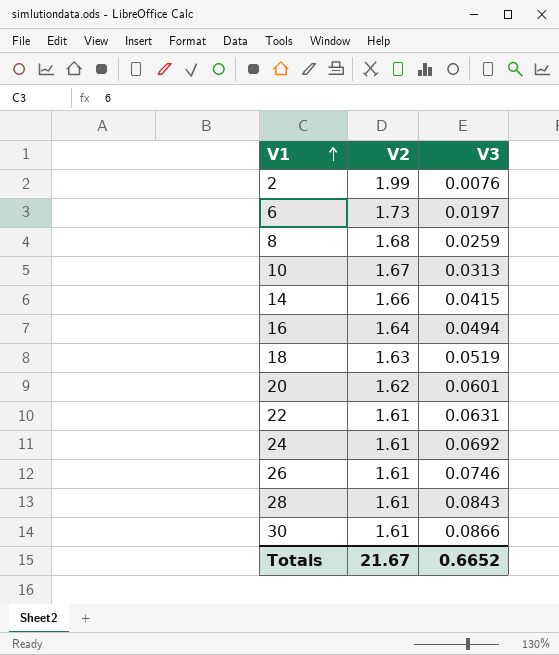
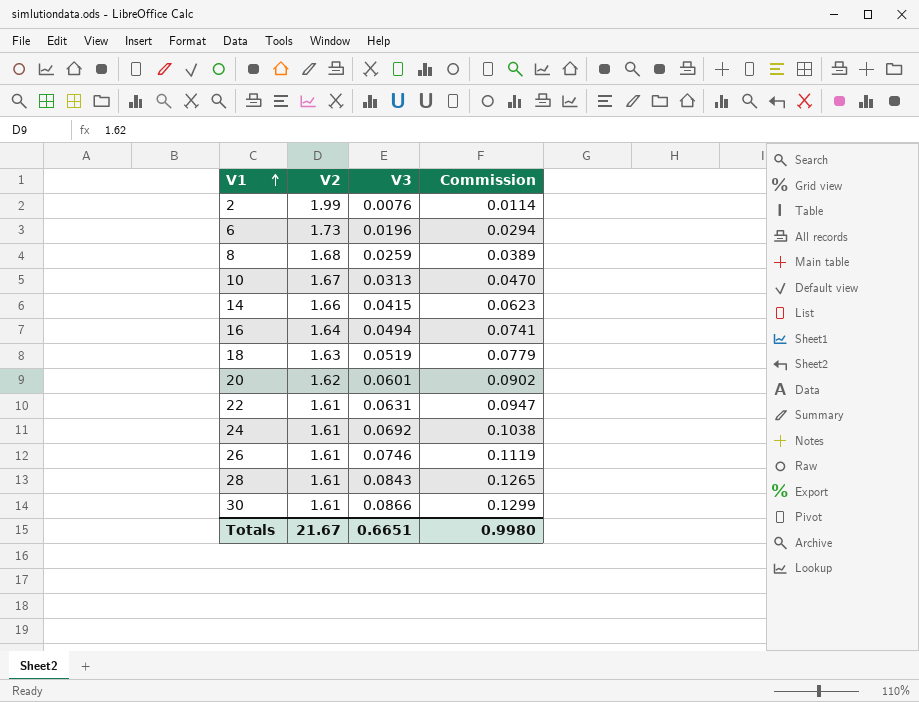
column Commission | formula: none -> [V3] * 1.5
6 | V3: 0.0197 -> 0.0196
Totals | V3: 0.6652 -> 0.6651

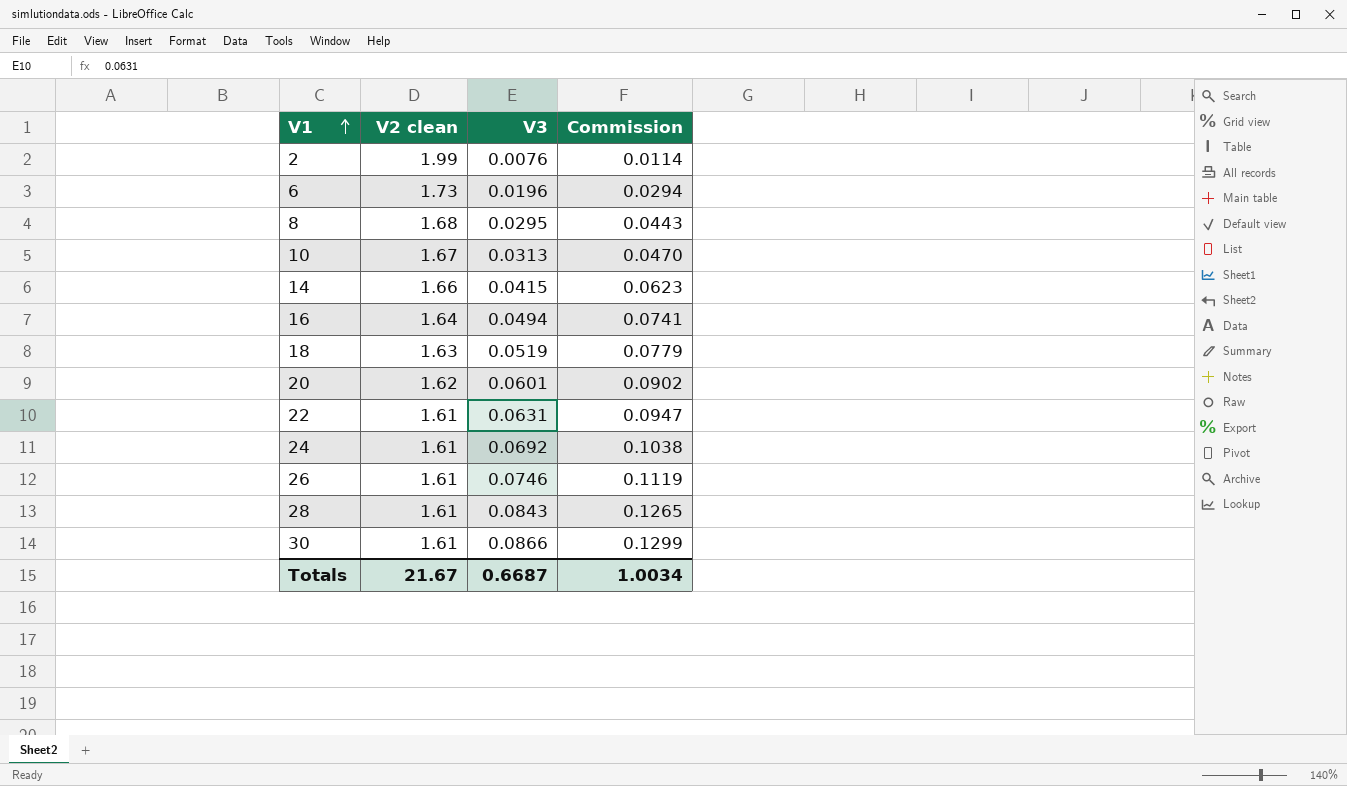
column name: V2 -> V2 clean
8 | V3: 0.0259 -> 0.0295
8 | Commission: 0.0389 -> 0.0443
Totals | V3: 0.6651 -> 0.6687
Totals | Commission: 0.9980 -> 1.0034

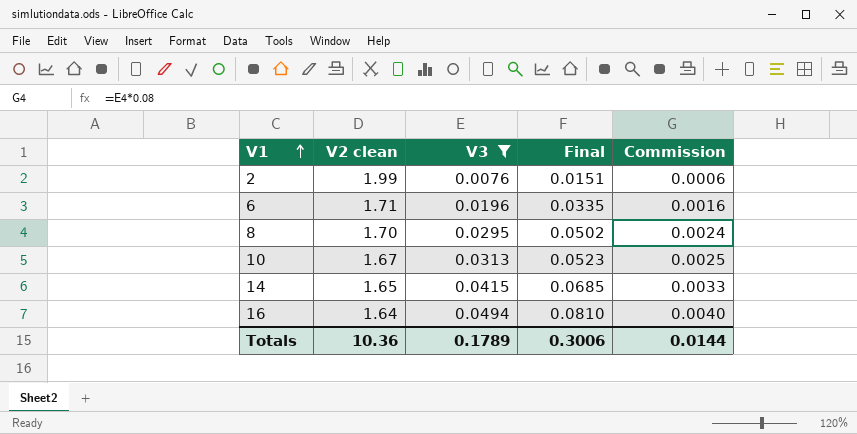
filter: none -> V3 <= 0.0494
column Final | formula: none -> [V2 clean] * [V3]
column Commission | formula: [V3] * 1.5 -> [V3] * 0.08
6 | V2 clean: 1.73 -> 1.71
8 | V2 clean: 1.68 -> 1.70
14 | V2 clean: 1.66 -> 1.65
Totals | V2 clean: 21.67 -> 10.36
Totals | V3: 0.6687 -> 0.1789
Totals | Commission: 1.0034 -> 0.0144

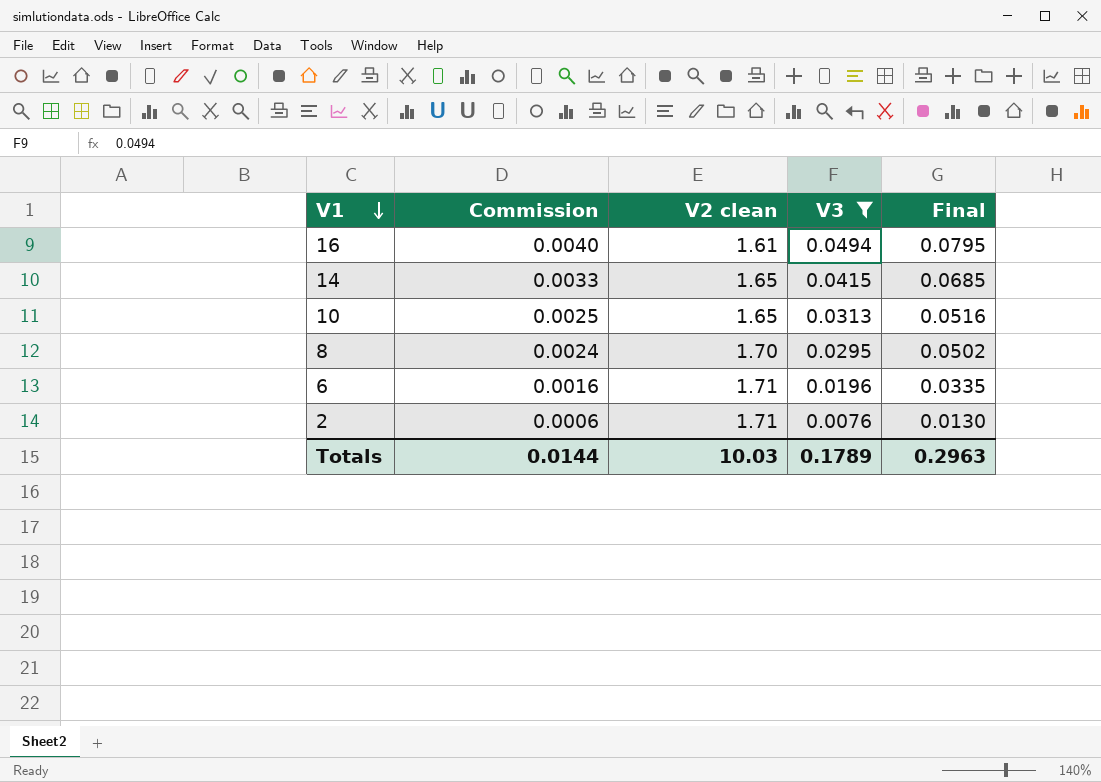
row order: V1 ascending -> V1 descending
column Commission | position: 5 -> 2
16 | V2 clean: 1.64 -> 1.61
16 | Final: 0.0810 -> 0.0795
10 | V2 clean: 1.67 -> 1.65
10 | Final: 0.0523 -> 0.0516
2 | V2 clean: 1.99 -> 1.71
2 | Final: 0.0151 -> 0.0130
Totals | V2 clean: 10.36 -> 10.03
Totals | Final: 0.3006 -> 0.2963

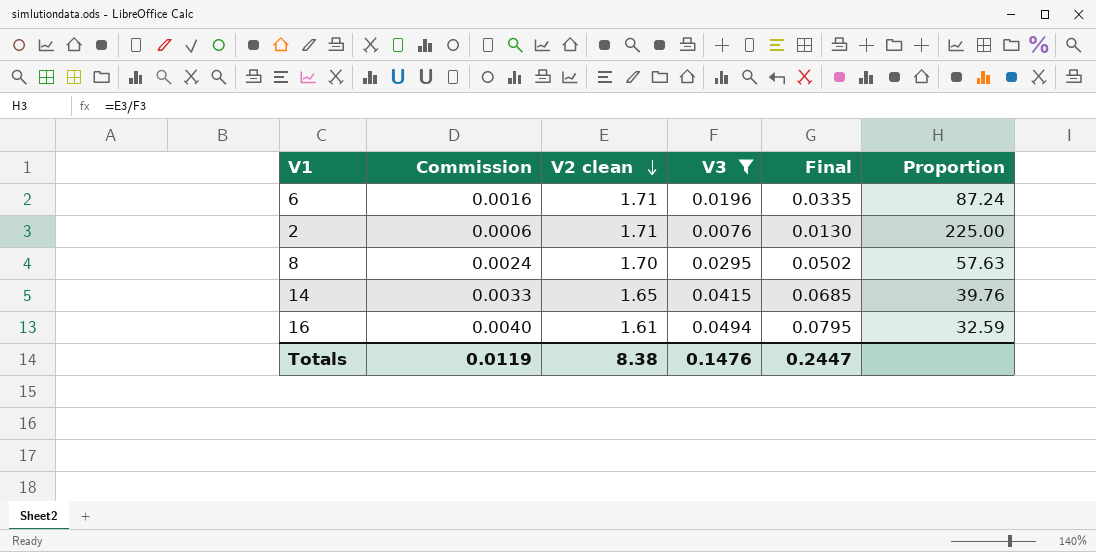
row order: V1 descending -> V2 clean descending
column Proportion | formula: none -> [V2 clean] / [V3]
row 10: 0.0025 | 1.65 | 0.0313 | 0.0516 -> none
Totals | Commission: 0.0144 -> 0.0119
Totals | V2 clean: 10.03 -> 8.38
Totals | V3: 0.1789 -> 0.1476
Totals | Final: 0.2963 -> 0.2447

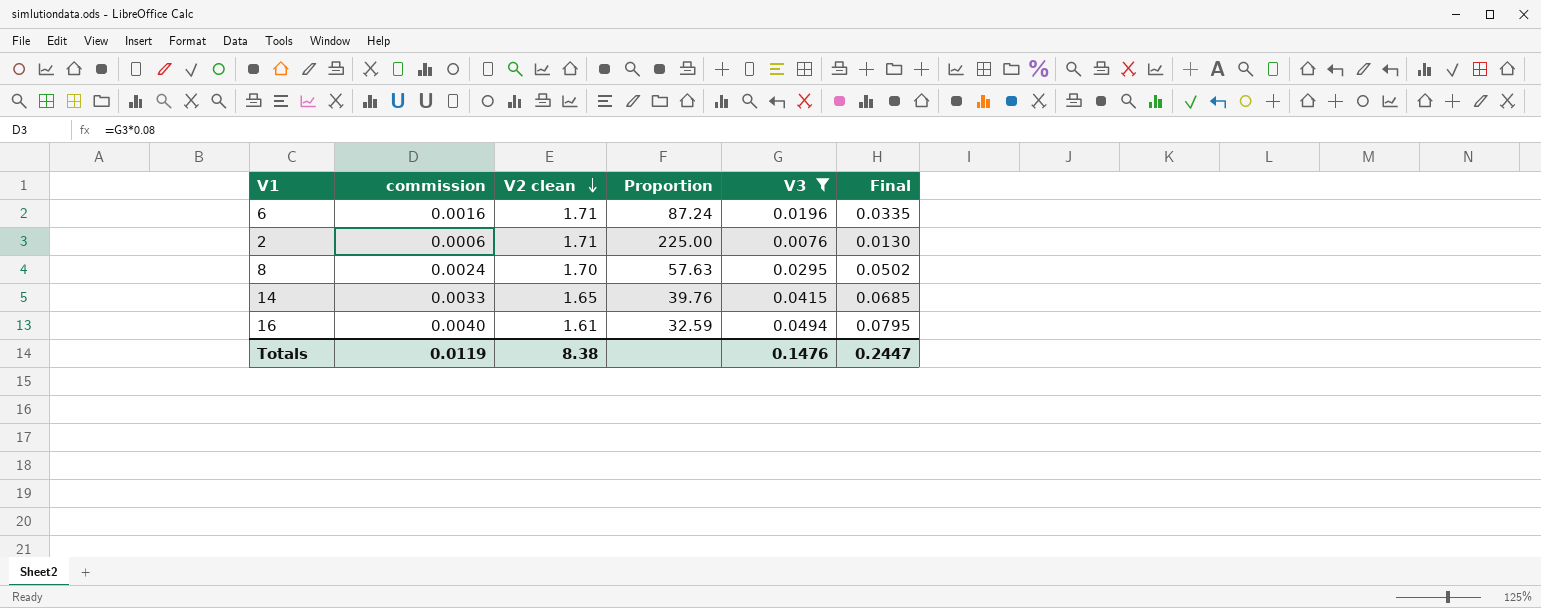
column name: Commission -> commission
column Proportion | position: 6 -> 4

